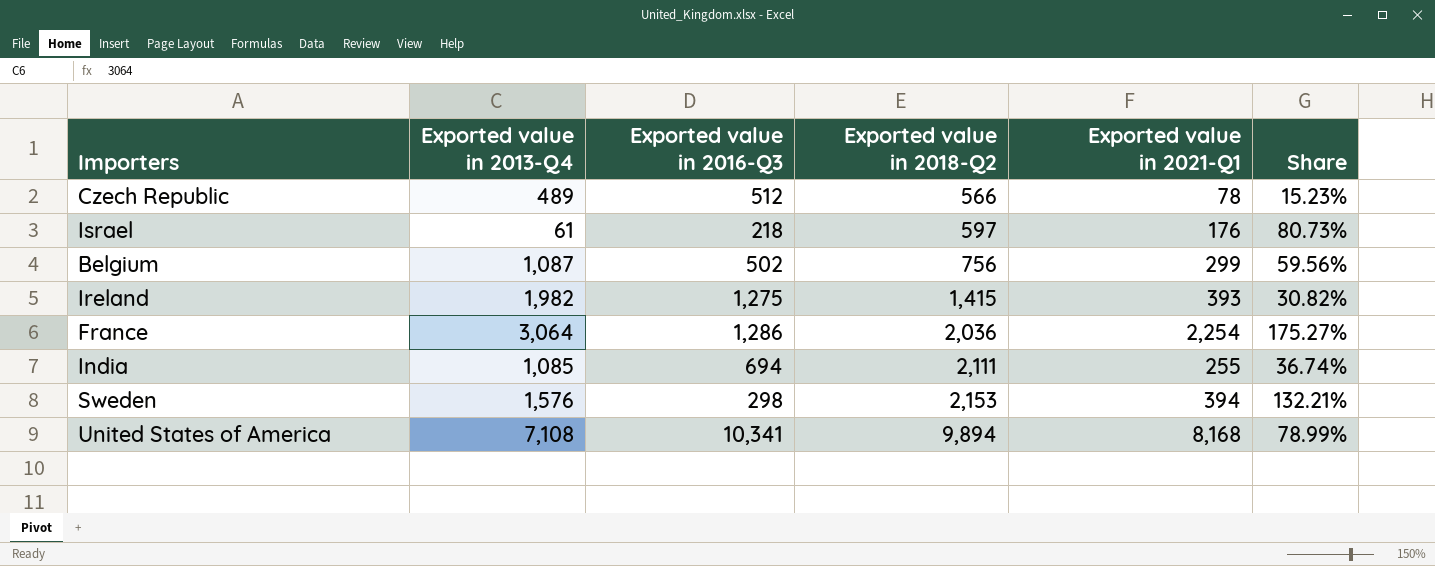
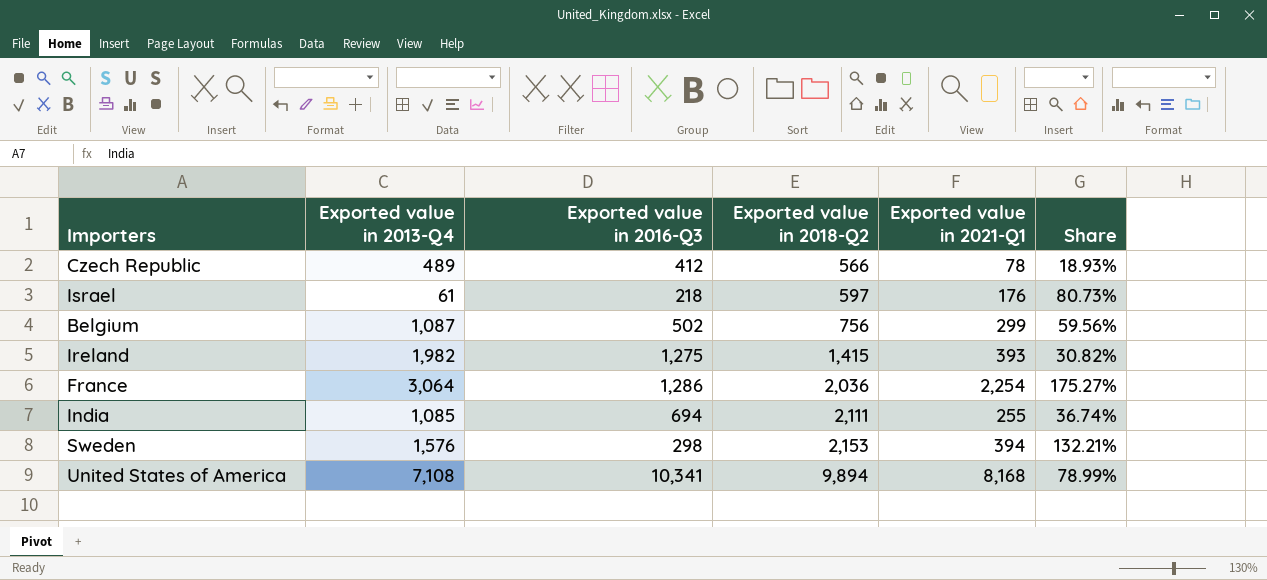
Czech Republic | Exported value in 2016-Q3: 512 -> 412
Czech Republic | Share: 15.23% -> 18.93%

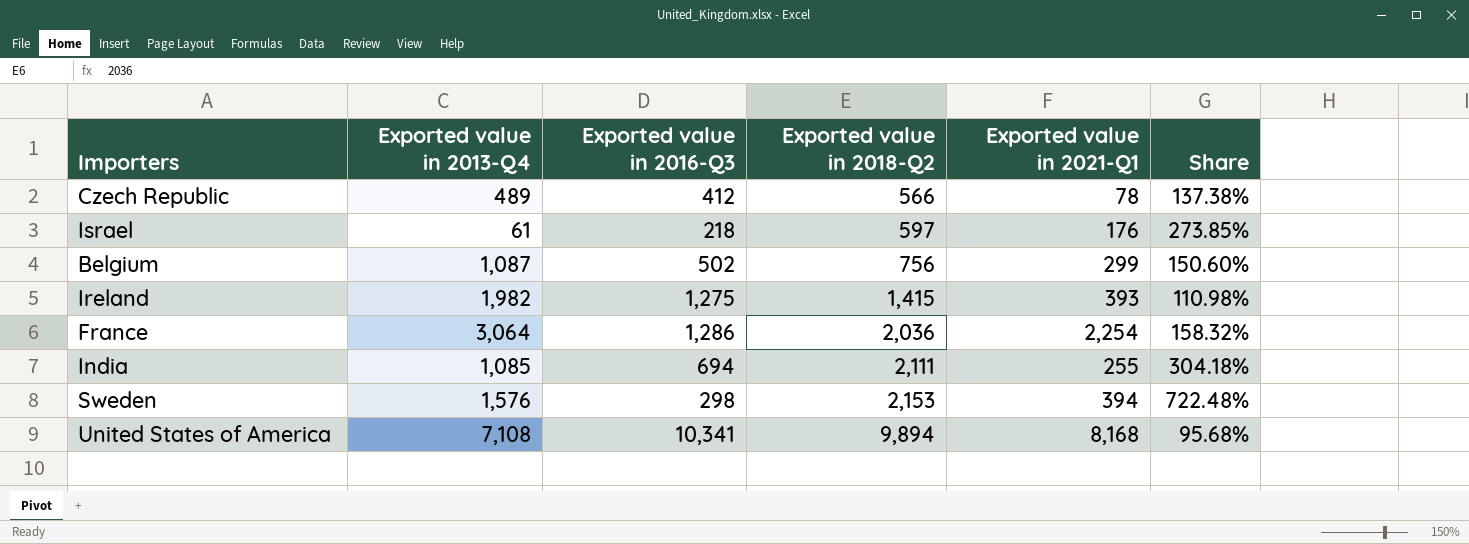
column Share | formula: [Exported value in 2021-Q1] / [Exported value in 2016-Q3] -> [Exported value in 2018-Q2] / [Exported value in 2016-Q3]

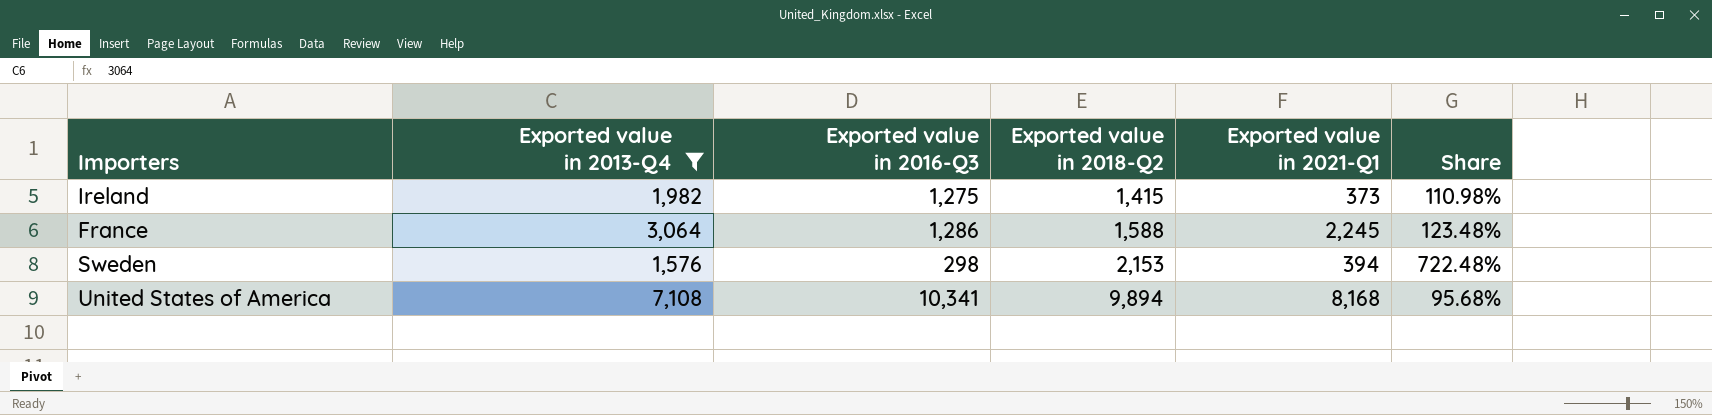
filter: none -> Exported value in 2013-Q4 >= 1,576
Ireland | Exported value in 2021-Q1: 393 -> 373
France | Exported value in 2018-Q2: 2,036 -> 1,588
France | Exported value in 2021-Q1: 2,254 -> 2,245
France | Share: 158.32% -> 123.48%

